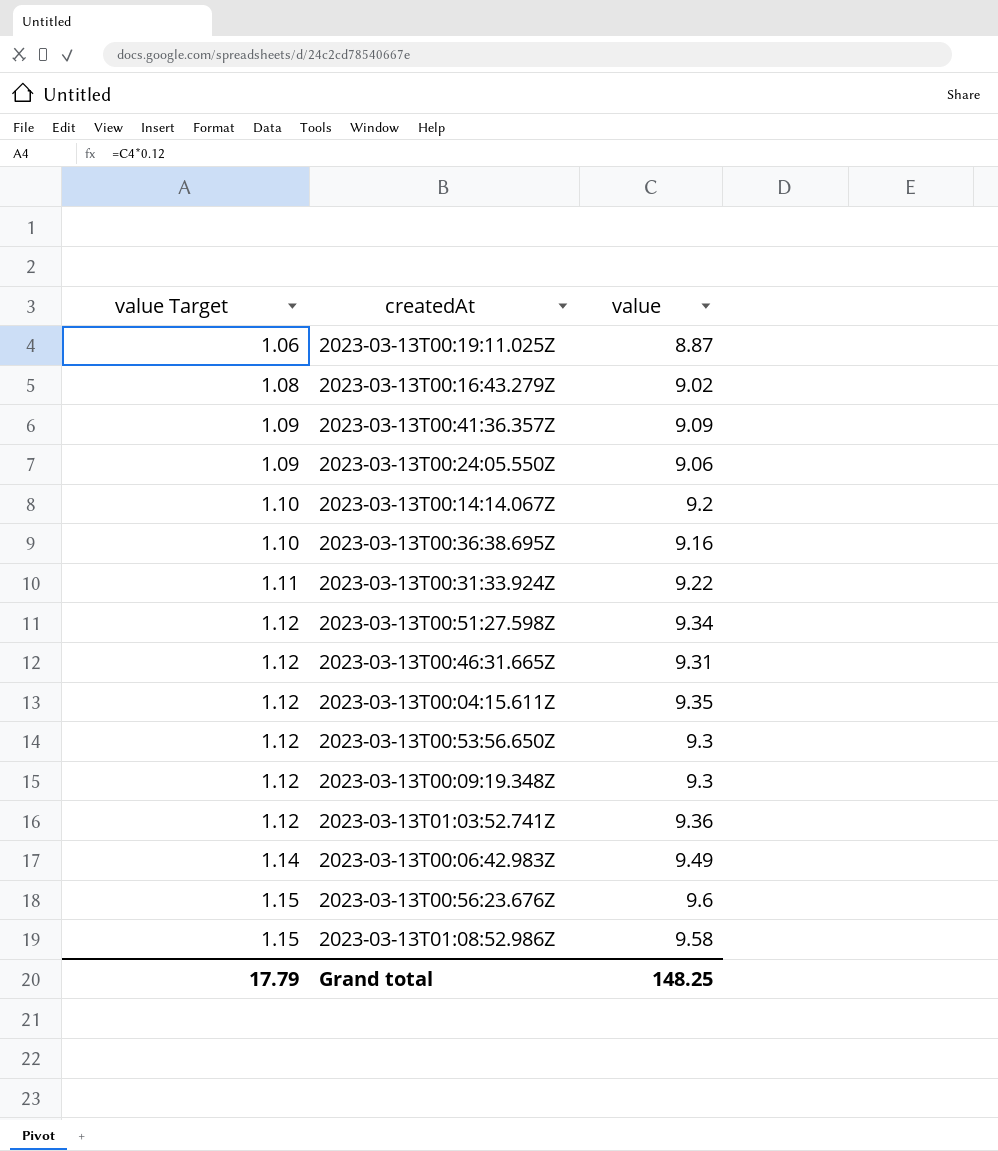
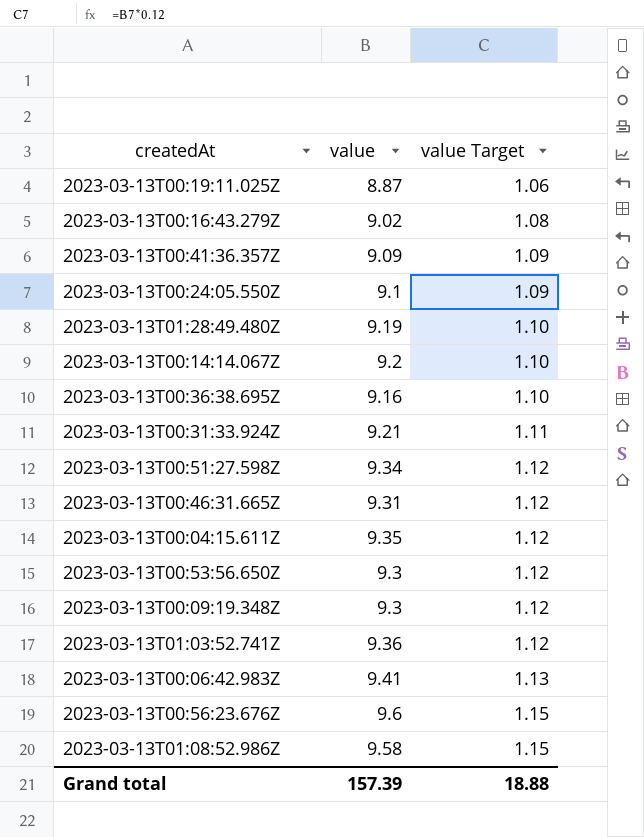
column value Target | position: 1 -> 3
2023-03-13T00:24:05.550Z | value: 9.06 -> 9.1
row 2023-03-13T01:28:49.480Z: none -> 9.19 | 1.10
2023-03-13T00:31:33.924Z | value: 9.22 -> 9.21
2023-03-13T00:06:42.983Z | value: 9.49 -> 9.41
2023-03-13T00:06:42.983Z | value Target: 1.14 -> 1.13
Grand total | value: 148.25 -> 157.39
Grand total | value Target: 17.79 -> 18.88

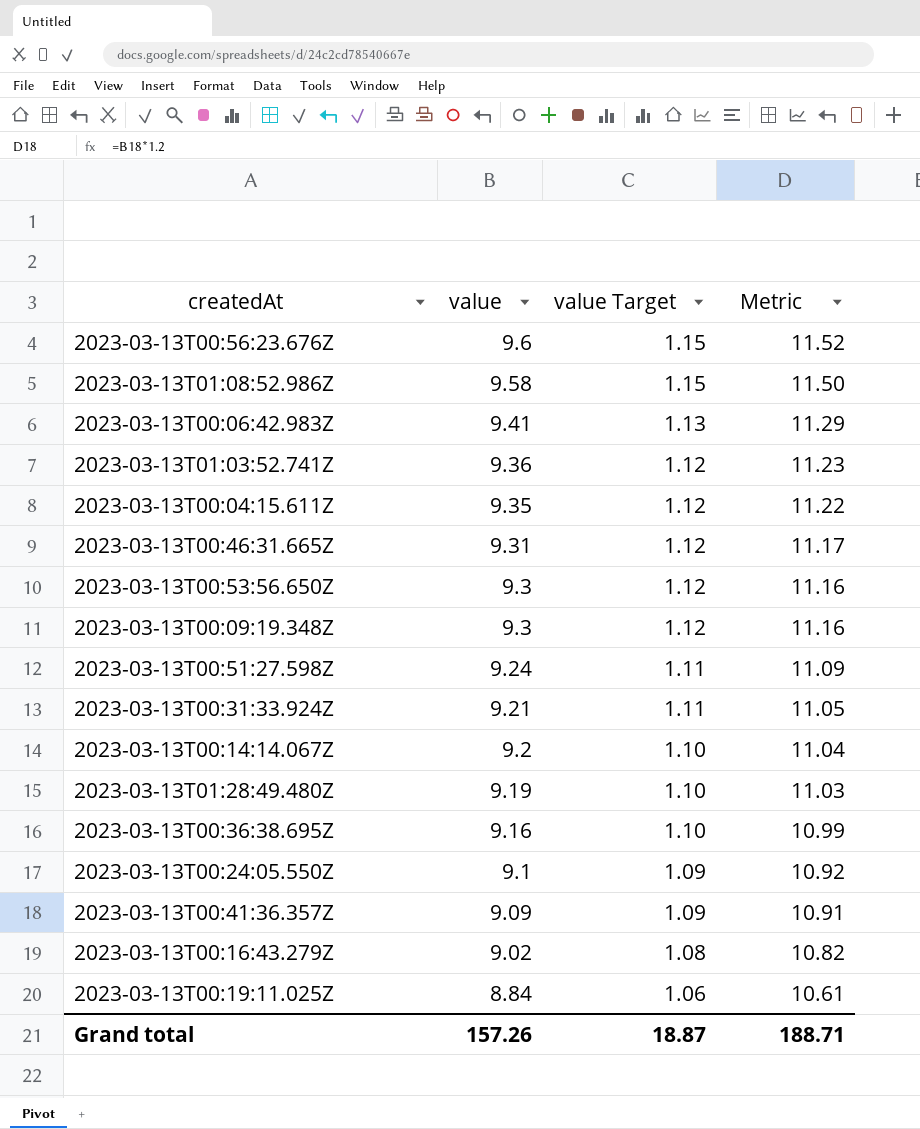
row order: value Target ascending -> value descending
column Metric | formula: none -> [value] * 1.2
2023-03-13T00:51:27.598Z | value: 9.34 -> 9.24
2023-03-13T00:51:27.598Z | value Target: 1.12 -> 1.11
2023-03-13T00:19:11.025Z | value: 8.87 -> 8.84
Grand total | value: 157.39 -> 157.26
Grand total | value Target: 18.88 -> 18.87

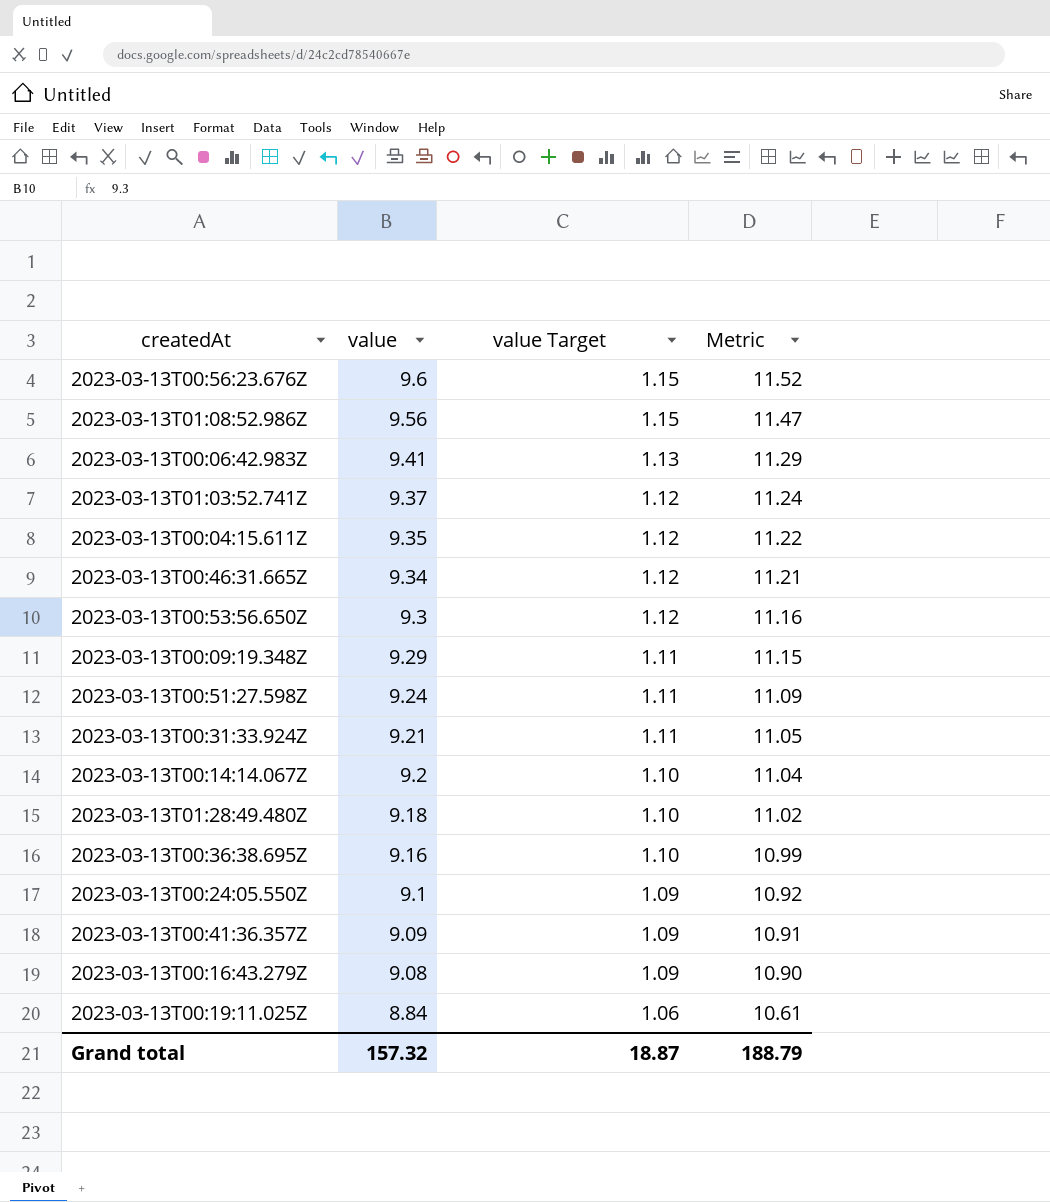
2023-03-13T01:08:52.986Z | value: 9.58 -> 9.56
2023-03-13T01:08:52.986Z | Metric: 11.50 -> 11.47
2023-03-13T01:03:52.741Z | value: 9.36 -> 9.37
2023-03-13T01:03:52.741Z | Metric: 11.23 -> 11.24
2023-03-13T00:46:31.665Z | value: 9.31 -> 9.34
2023-03-13T00:46:31.665Z | Metric: 11.17 -> 11.21
2023-03-13T00:09:19.348Z | value: 9.3 -> 9.29
2023-03-13T00:09:19.348Z | value Target: 1.12 -> 1.11
2023-03-13T00:09:19.348Z | Metric: 11.16 -> 11.15
2023-03-13T01:28:49.480Z | value: 9.19 -> 9.18
2023-03-13T01:28:49.480Z | Metric: 11.03 -> 11.02
2023-03-13T00:16:43.279Z | value: 9.02 -> 9.08
2023-03-13T00:16:43.279Z | value Target: 1.08 -> 1.09
2023-03-13T00:16:43.279Z | Metric: 10.82 -> 10.90
Grand total | value: 157.26 -> 157.32
Grand total | Metric: 188.71 -> 188.79

